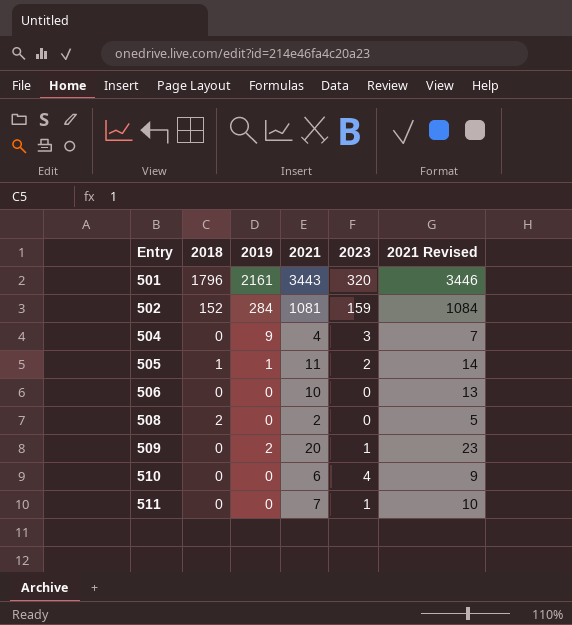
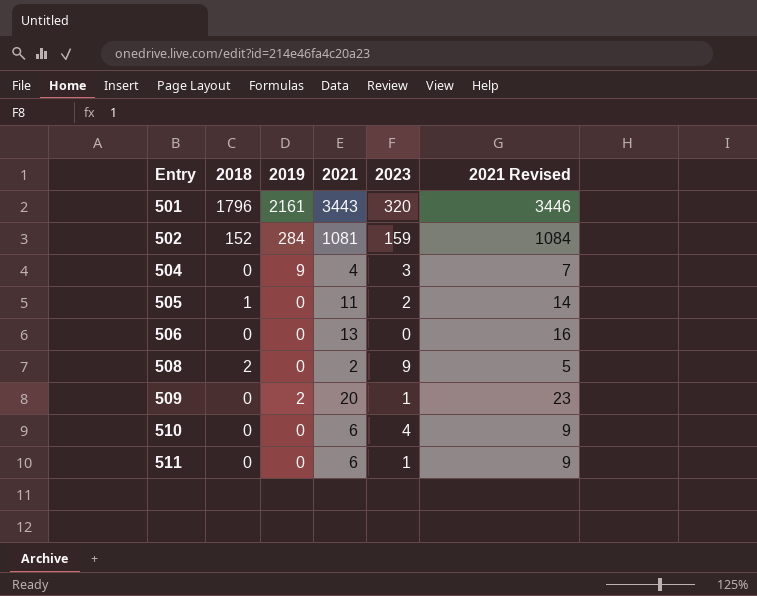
505 | 2019: 1 -> 0
506 | 2021: 10 -> 13
506 | 2021 Revised: 13 -> 16
508 | 2023: 0 -> 9
511 | 2021: 7 -> 6
511 | 2021 Revised: 10 -> 9

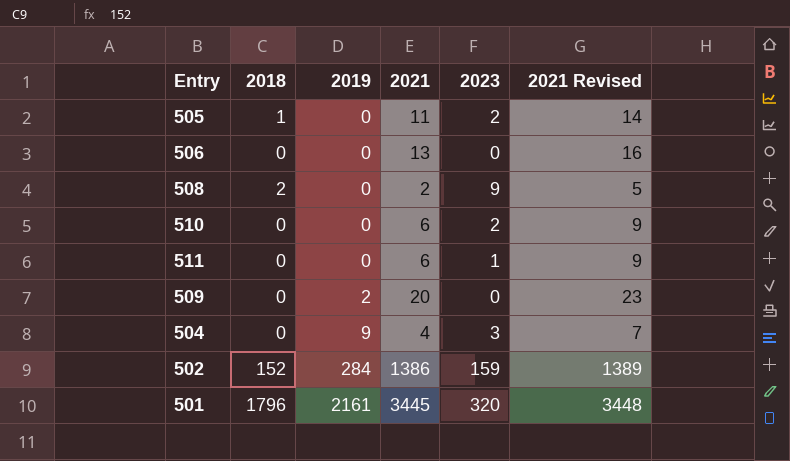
row order: Entry ascending -> 2019 ascending
510 | 2023: 4 -> 2
509 | 2023: 1 -> 0
502 | 2021: 1081 -> 1386
502 | 2021 Revised: 1084 -> 1389
501 | 2021: 3443 -> 3445
501 | 2021 Revised: 3446 -> 3448

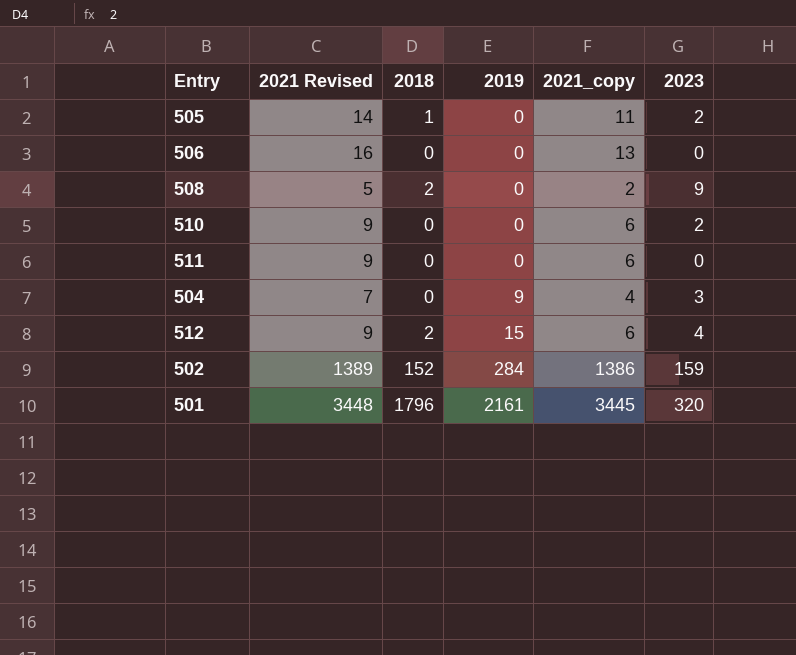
column 2021 Revised | position: 6 -> 2
column name: 2021 -> 2021_copy
row 509: 0 | 2 | 20 | 0 | 23 -> none
511 | 2023: 1 -> 0
row 512: none -> 9 | 2 | 15 | 6 | 4

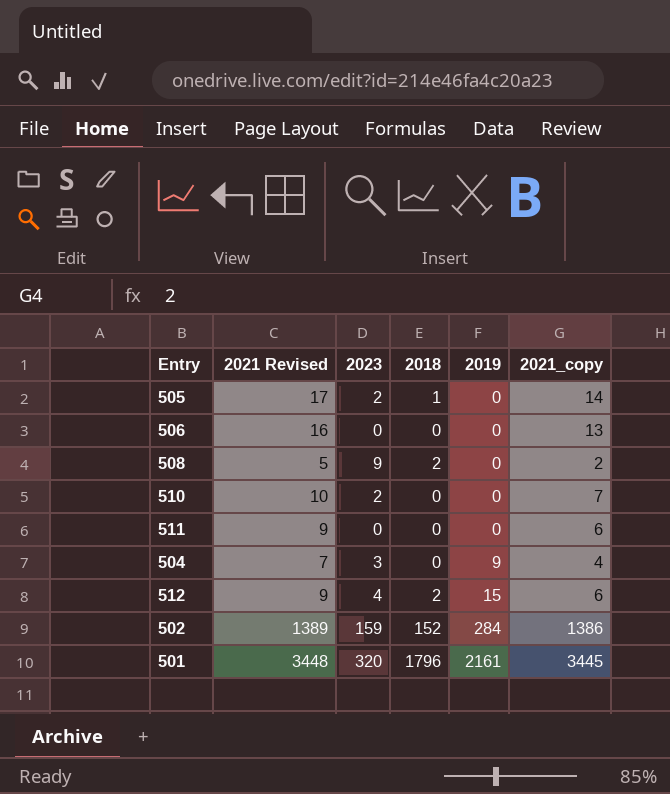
column 2023 | position: 6 -> 3
505 | 2021 Revised: 14 -> 17
505 | 2021_copy: 11 -> 14
510 | 2021 Revised: 9 -> 10
510 | 2021_copy: 6 -> 7

